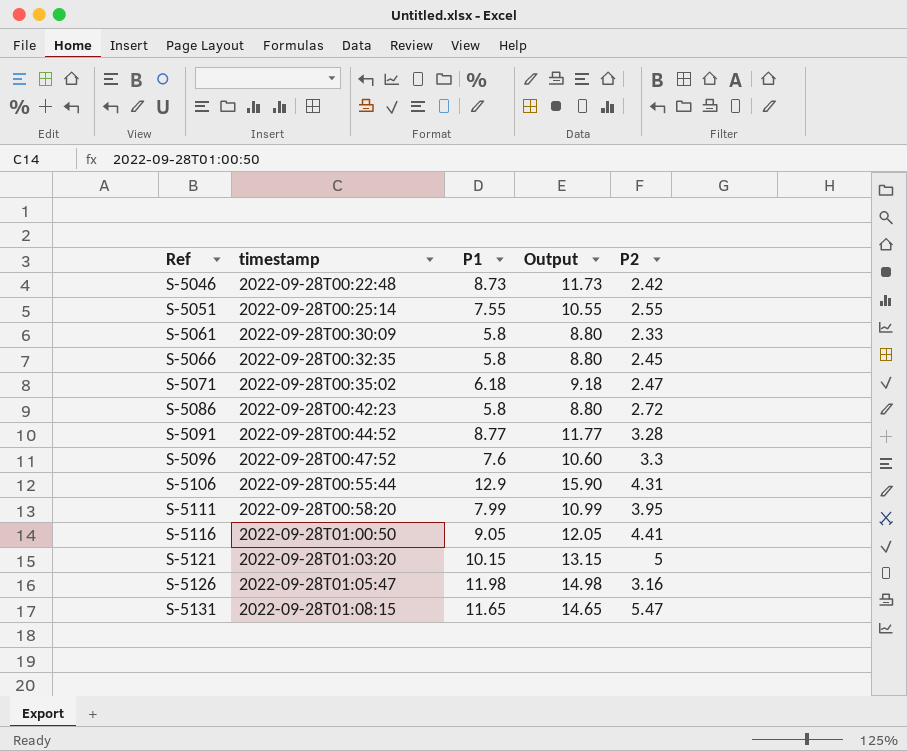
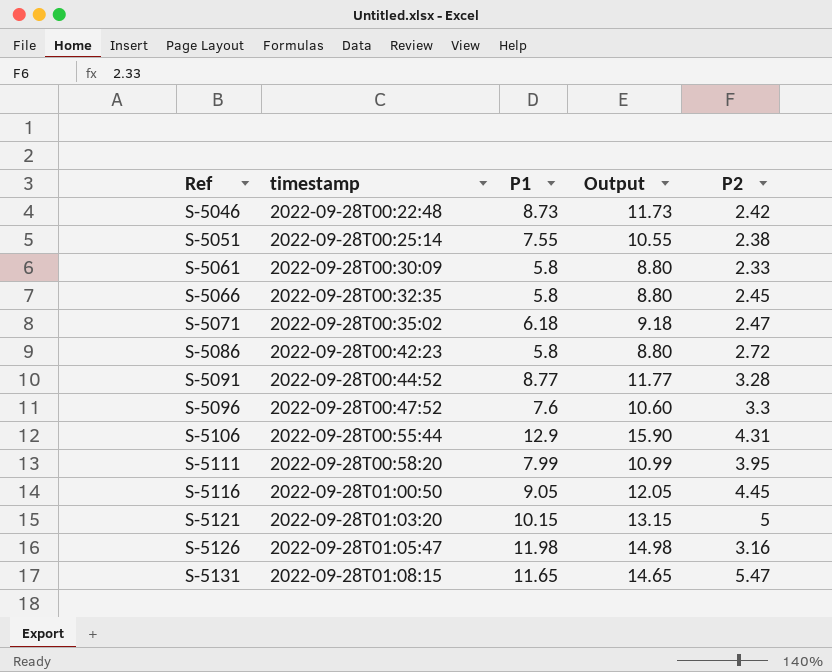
S-5051 | P2: 2.55 -> 2.38
S-5116 | P2: 4.41 -> 4.45

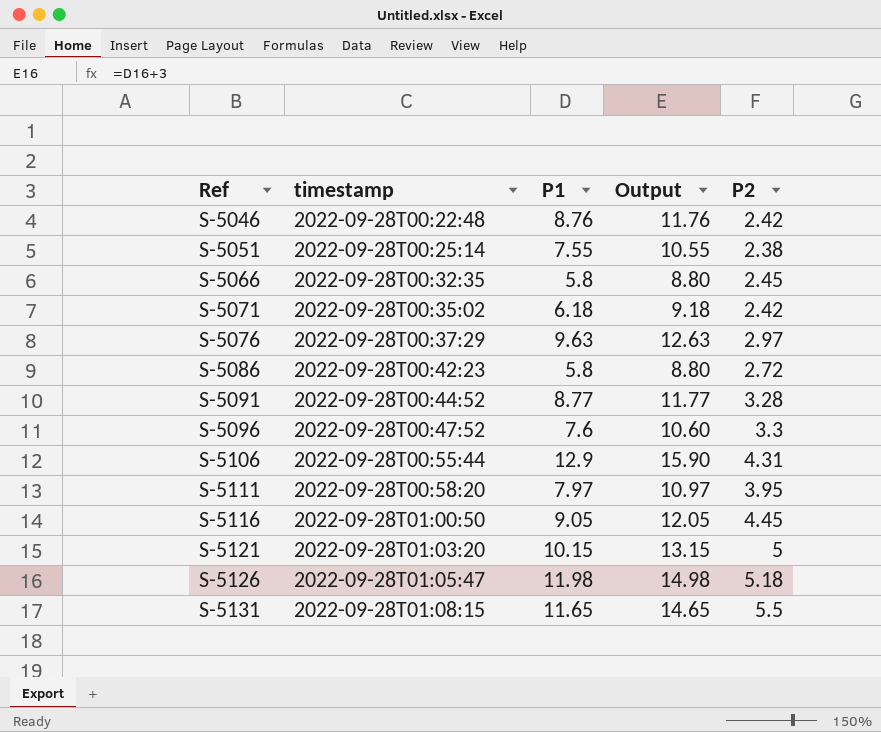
row S-5061: 2022-09-28T00:30:09 | 5.8 | 8.80 | 2.33 -> none
S-5046 | P1: 8.73 -> 8.76
S-5046 | Output: 11.73 -> 11.76
S-5071 | P2: 2.47 -> 2.42
row S-5076: none -> 2022-09-28T00:37:29 | 9.63 | 12.63 | 2.97
S-5111 | P1: 7.99 -> 7.97
S-5111 | Output: 10.99 -> 10.97
S-5126 | P2: 3.16 -> 5.18
S-5131 | P2: 5.47 -> 5.5

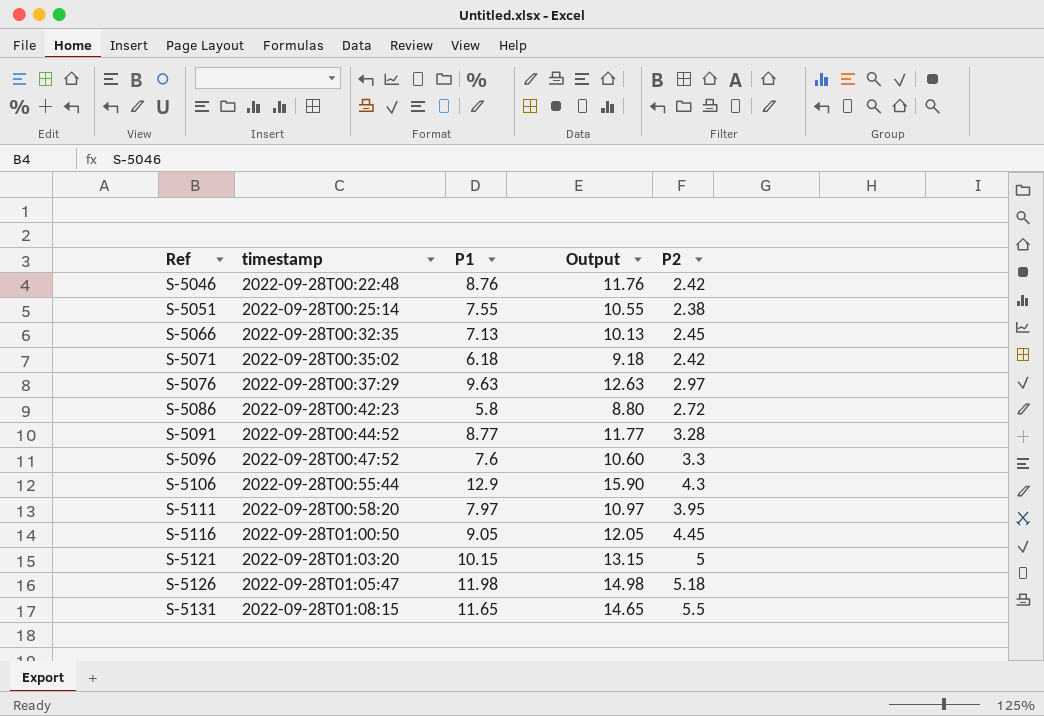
S-5066 | P1: 5.8 -> 7.13
S-5066 | Output: 8.80 -> 10.13
S-5106 | P2: 4.31 -> 4.3

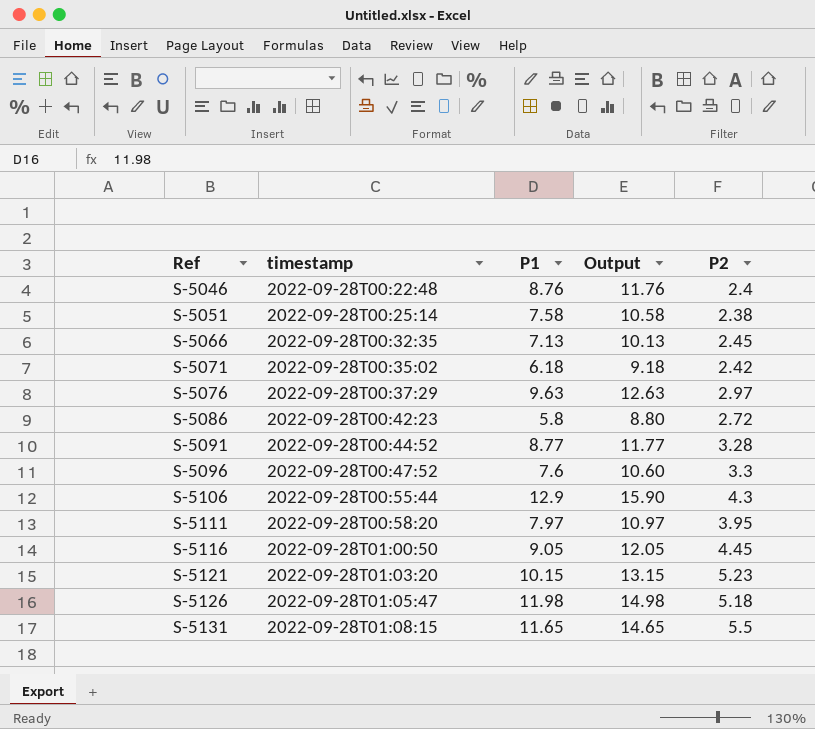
S-5046 | P2: 2.42 -> 2.4
S-5051 | P1: 7.55 -> 7.58
S-5051 | Output: 10.55 -> 10.58
S-5121 | P2: 5 -> 5.23

